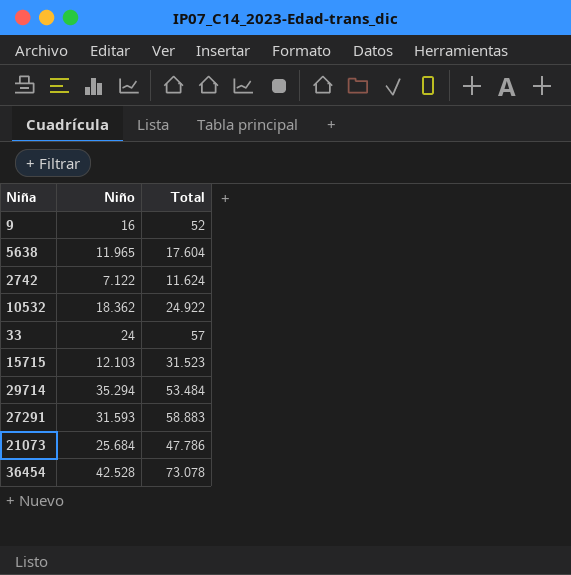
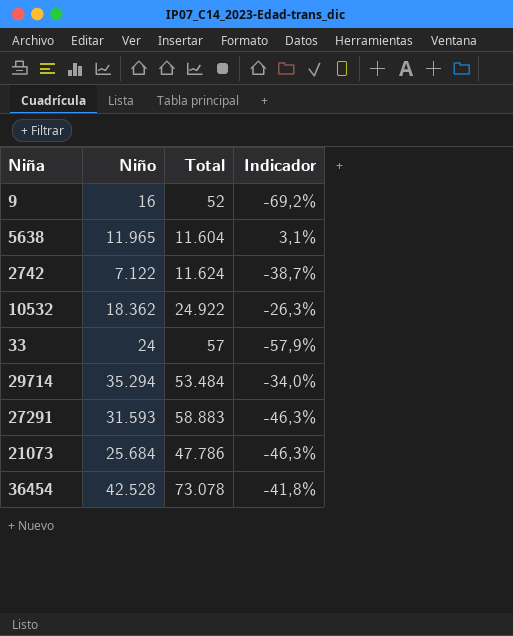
column Indicador | formula: none -> ([Niño] - [Total]) / [Total]
row 15715: 12.103 | 31.523 -> none
5638 | Total: 17.604 -> 11.604

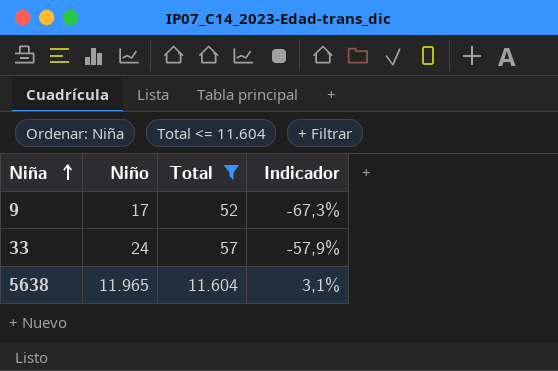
filter: none -> Total <= 11.604
row order: none -> Niña ascending
9 | Niño: 16 -> 17
9 | Indicador: -69,2% -> -67,3%

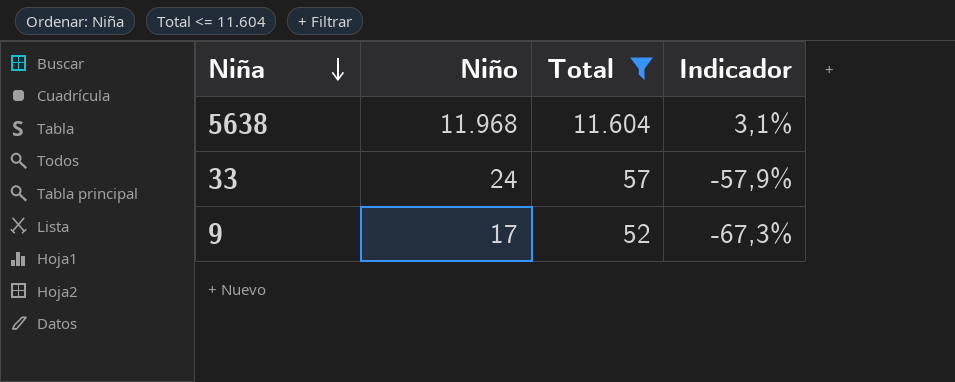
row order: Niña ascending -> Niña descending
5638 | Niño: 11.965 -> 11.968

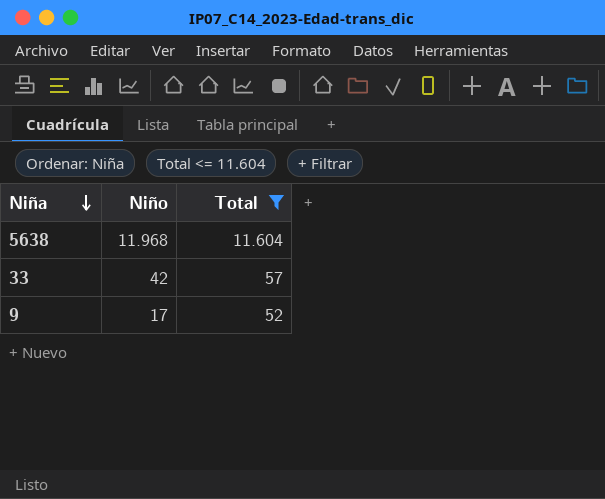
column Indicador | formula: ([Niño] - [Total]) / [Total] -> none
33 | Niño: 24 -> 42

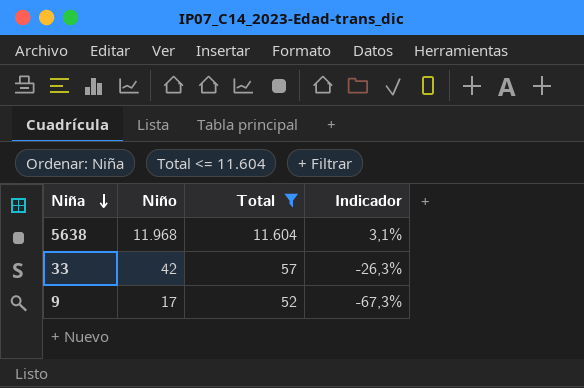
column Indicador | formula: none -> ([Niño] - [Total]) / [Total]

